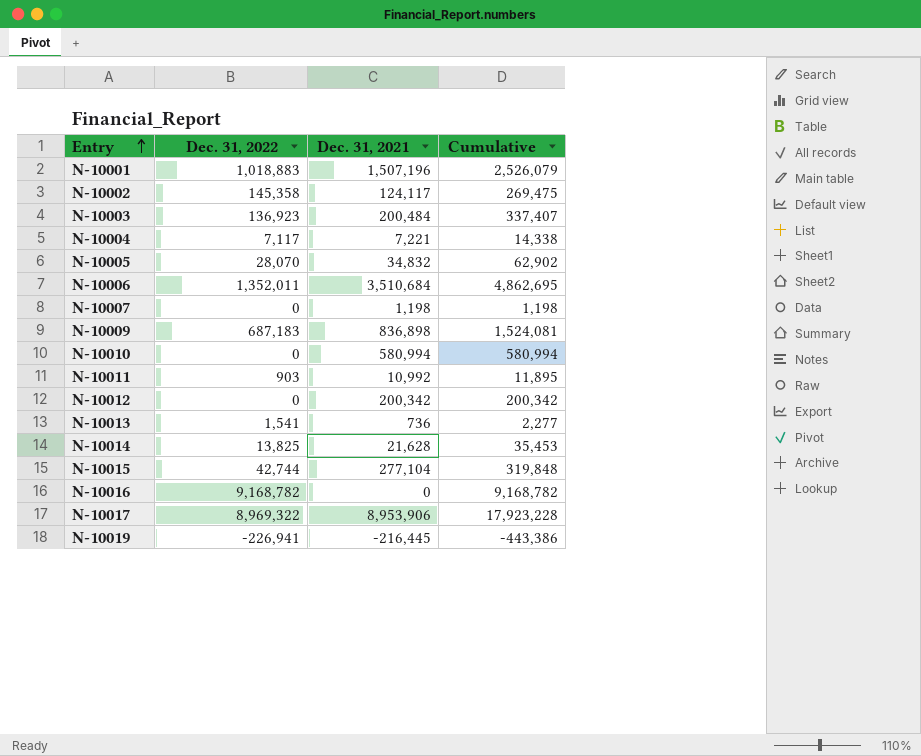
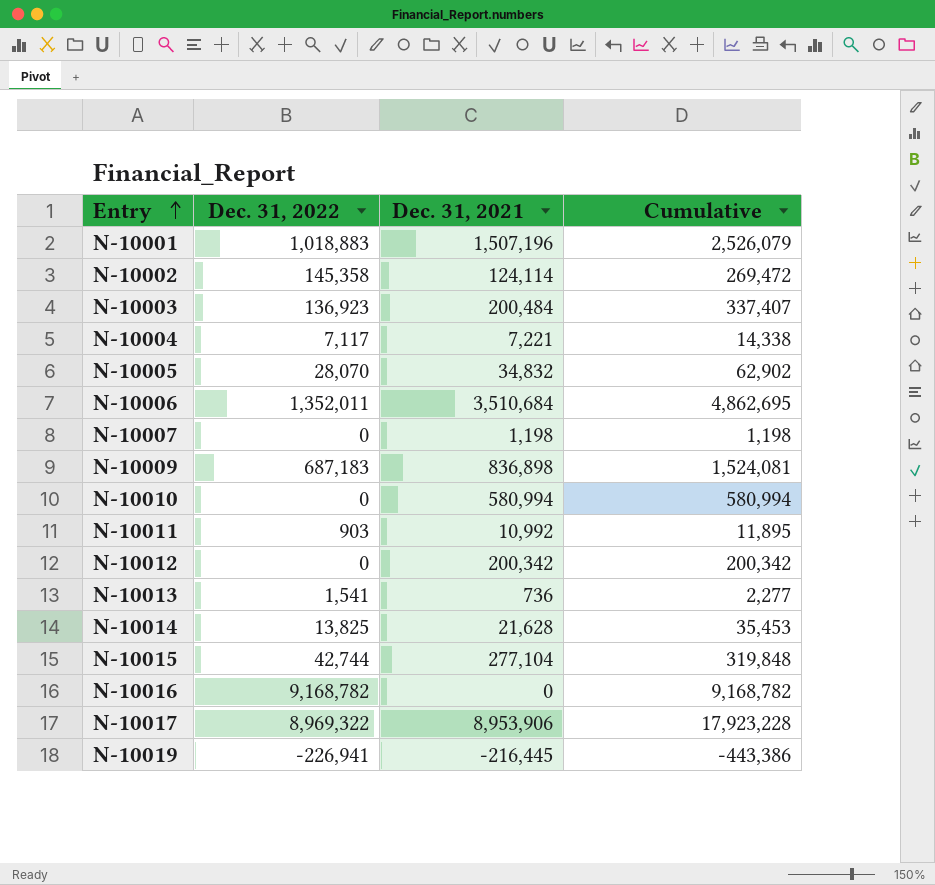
N-10002 | Dec. 31, 2021: 124,117 -> 124,114
N-10002 | Cumulative: 269,475 -> 269,472

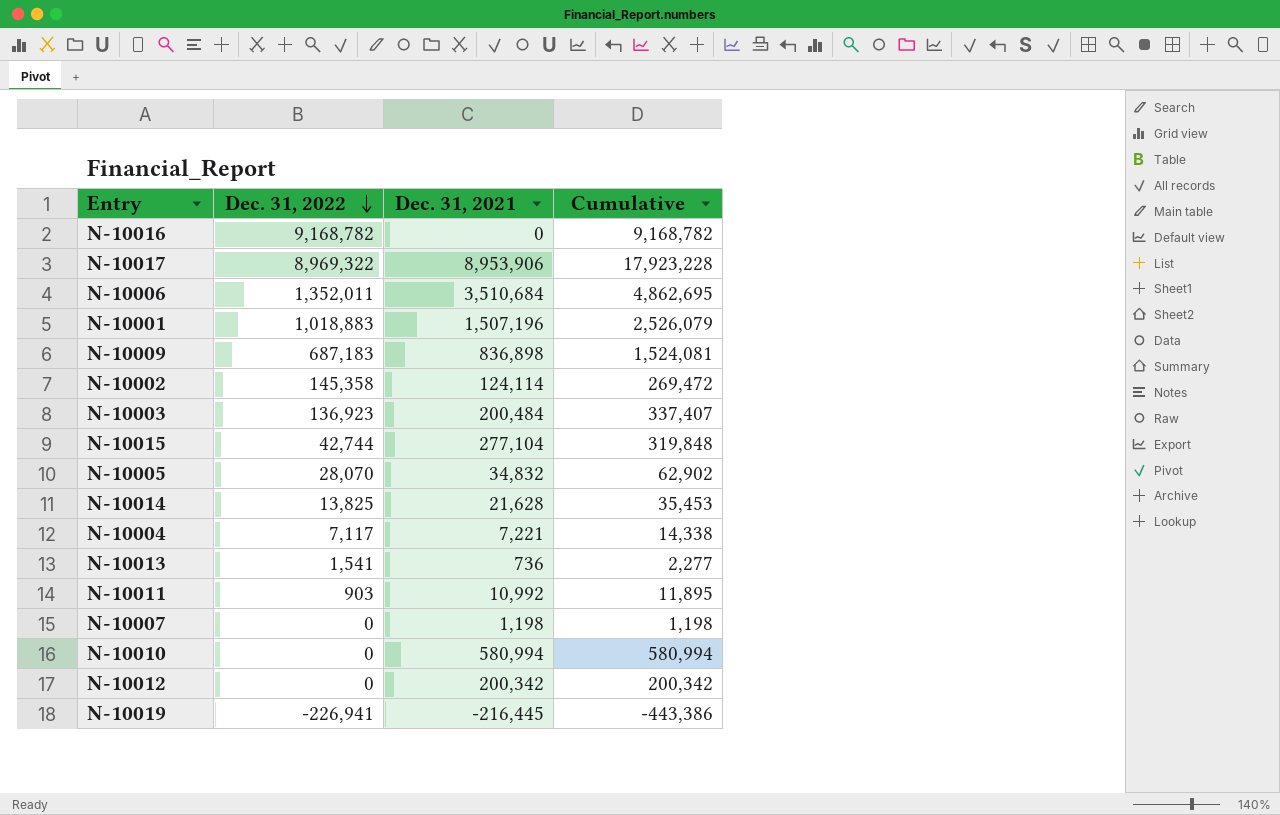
row order: Entry ascending -> Dec. 31, 2022 descending

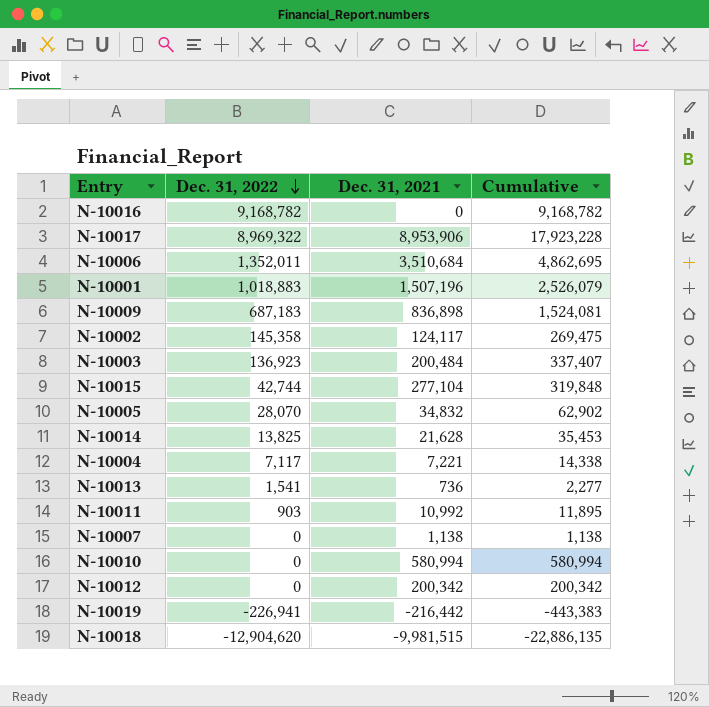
N-10002 | Dec. 31, 2021: 124,114 -> 124,117
N-10002 | Cumulative: 269,472 -> 269,475
N-10007 | Dec. 31, 2021: 1,198 -> 1,138
N-10007 | Cumulative: 1,198 -> 1,138
N-10019 | Dec. 31, 2021: -216,445 -> -216,442
N-10019 | Cumulative: -443,386 -> -443,383
row N-10018: none -> -12,904,620 | -9,981,515 | -22,886,135

